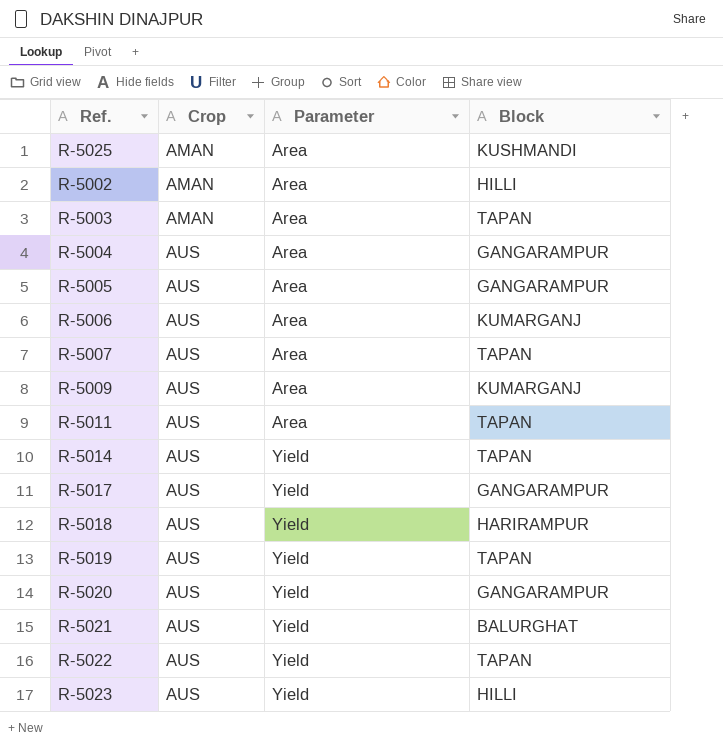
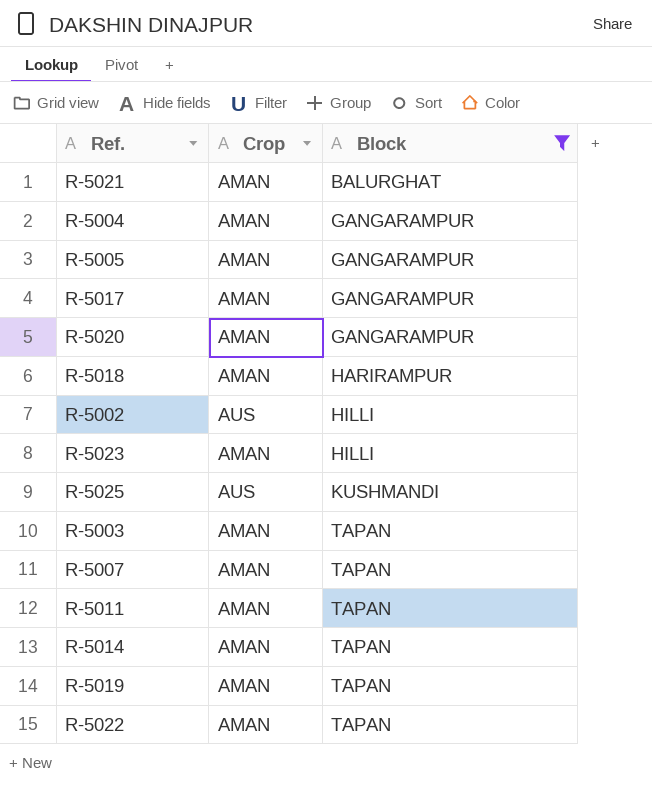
filter: none -> Block != KUMARGANJ
row order: Crop ascending -> Block ascending
column Parameter | position: 3 -> none
R-5021 | Crop: AUS -> AMAN
R-5004 | Crop: AUS -> AMAN
R-5005 | Crop: AUS -> AMAN
R-5017 | Crop: AUS -> AMAN
R-5020 | Crop: AUS -> AMAN
R-5018 | Crop: AUS -> AMAN
R-5002 | Crop: AMAN -> AUS
R-5023 | Crop: AUS -> AMAN
R-5025 | Crop: AMAN -> AUS
R-5007 | Crop: AUS -> AMAN
R-5011 | Crop: AUS -> AMAN
R-5014 | Crop: AUS -> AMAN
R-5019 | Crop: AUS -> AMAN
R-5022 | Crop: AUS -> AMAN

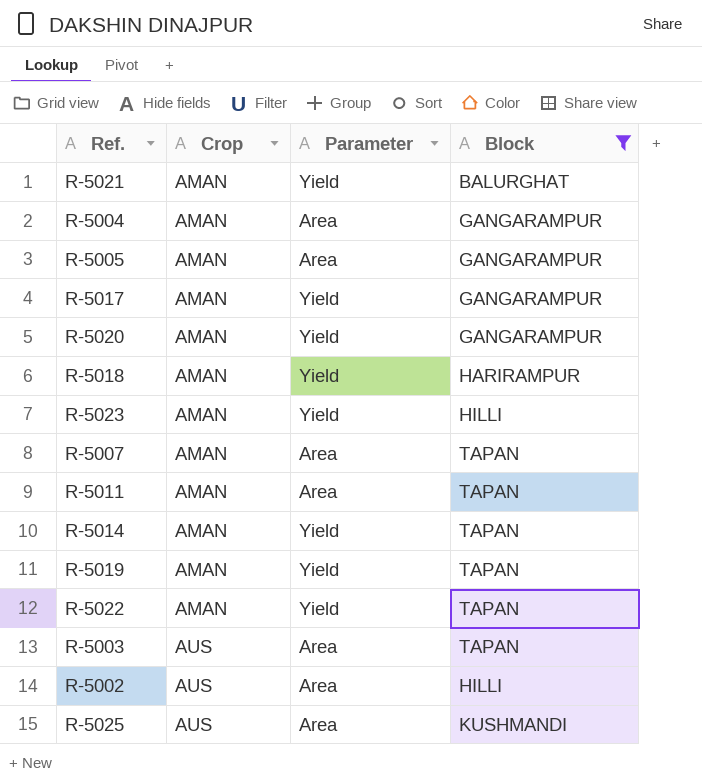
row order: Block ascending -> Crop ascending
column Parameter | position: none -> 3
R-5003 | Crop: AMAN -> AUS

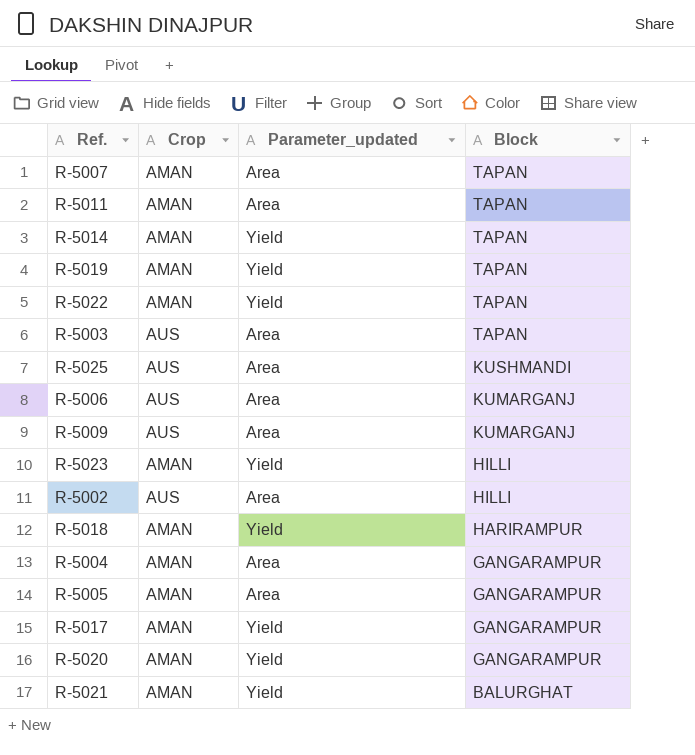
filter: Block != KUMARGANJ -> none
row order: Crop ascending -> Block descending
column name: Parameter -> Parameter_updated

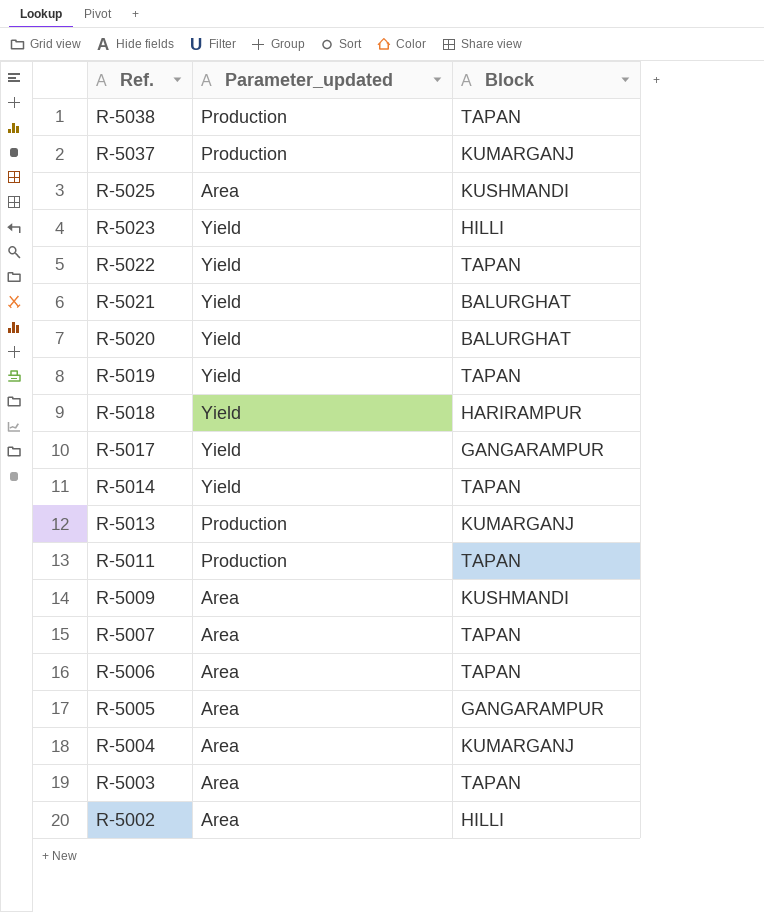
row order: Block descending -> Ref. descending
column Crop | position: 2 -> none
row R-5038: none -> Production | TAPAN
row R-5037: none -> Production | KUMARGANJ
R-5020 | Block: GANGARAMPUR -> BALURGHAT
row R-5013: none -> Production | KUMARGANJ
R-5011 | Parameter_updated: Area -> Production
R-5009 | Block: KUMARGANJ -> KUSHMANDI
R-5006 | Block: KUMARGANJ -> TAPAN
R-5004 | Block: GANGARAMPUR -> KUMARGANJ

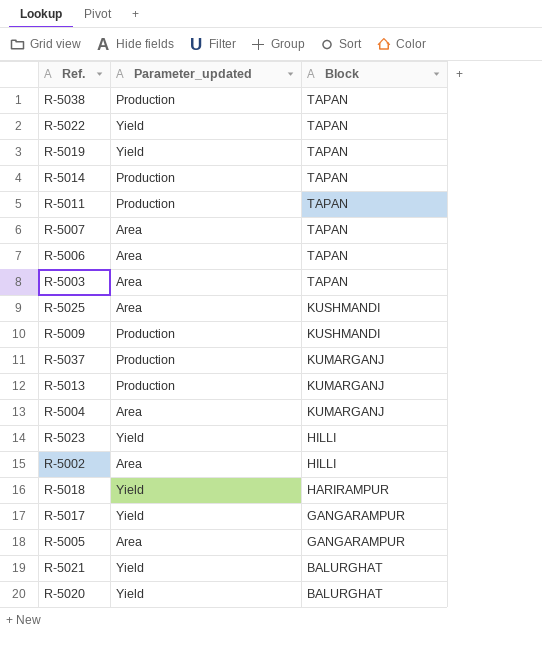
row order: Ref. descending -> Block descending
R-5014 | Parameter_updated: Yield -> Production
R-5009 | Parameter_updated: Area -> Production

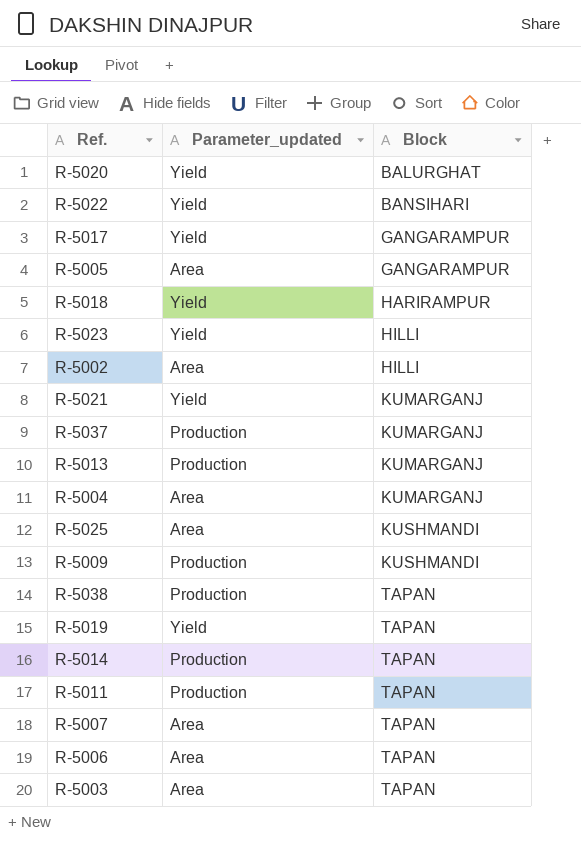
row order: Block descending -> Block ascending
R-5022 | Block: TAPAN -> BANSIHARI
R-5021 | Block: BALURGHAT -> KUMARGANJ

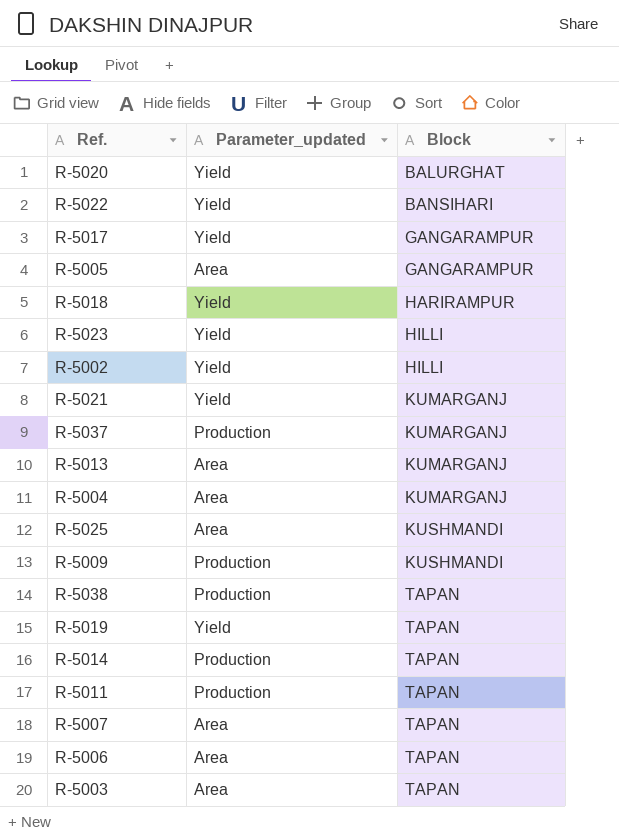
R-5002 | Parameter_updated: Area -> Yield
R-5013 | Parameter_updated: Production -> Area

